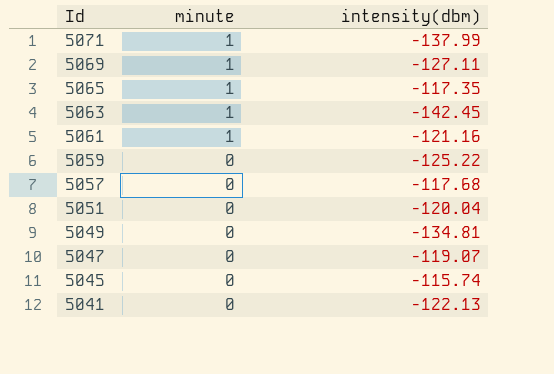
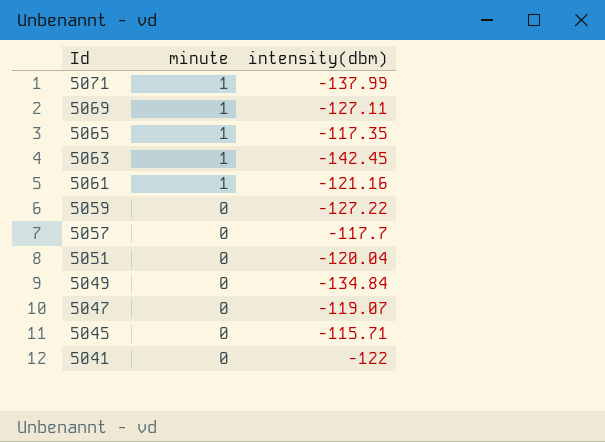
5059 | intensity(dbm): -125.22 -> -127.22
5057 | intensity(dbm): -117.68 -> -117.7
5049 | intensity(dbm): -134.81 -> -134.84
5045 | intensity(dbm): -115.74 -> -115.71
5041 | intensity(dbm): -122.13 -> -122

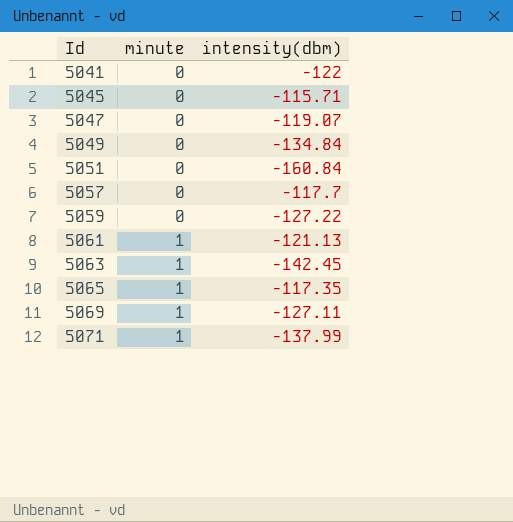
row order: Id descending -> Id ascending
5051 | intensity(dbm): -120.04 -> -160.84
5061 | intensity(dbm): -121.16 -> -121.13

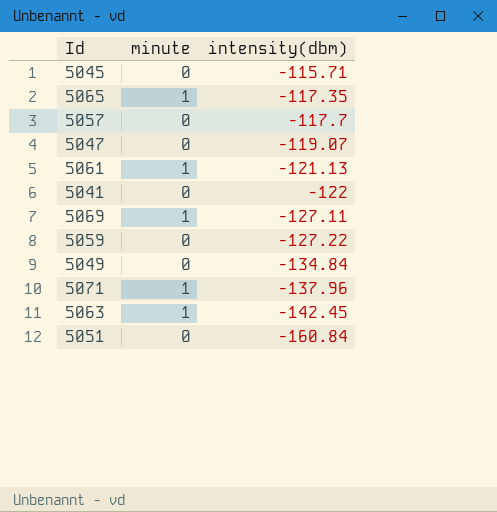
row order: Id ascending -> intensity(dbm) descending
5071 | intensity(dbm): -137.99 -> -137.96

